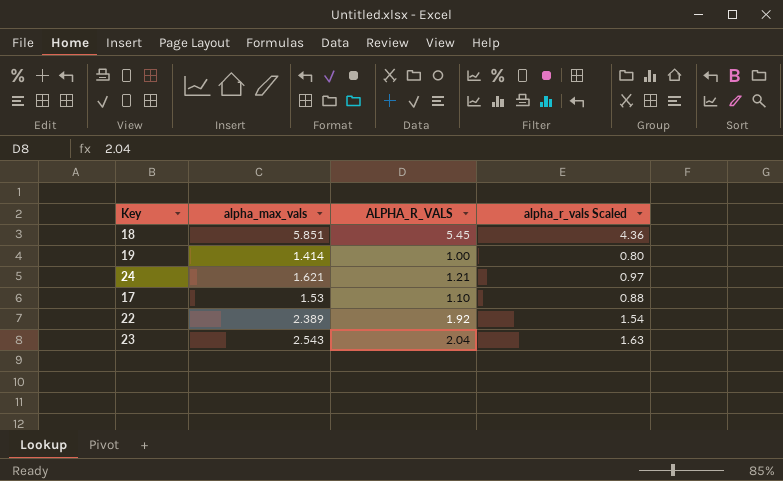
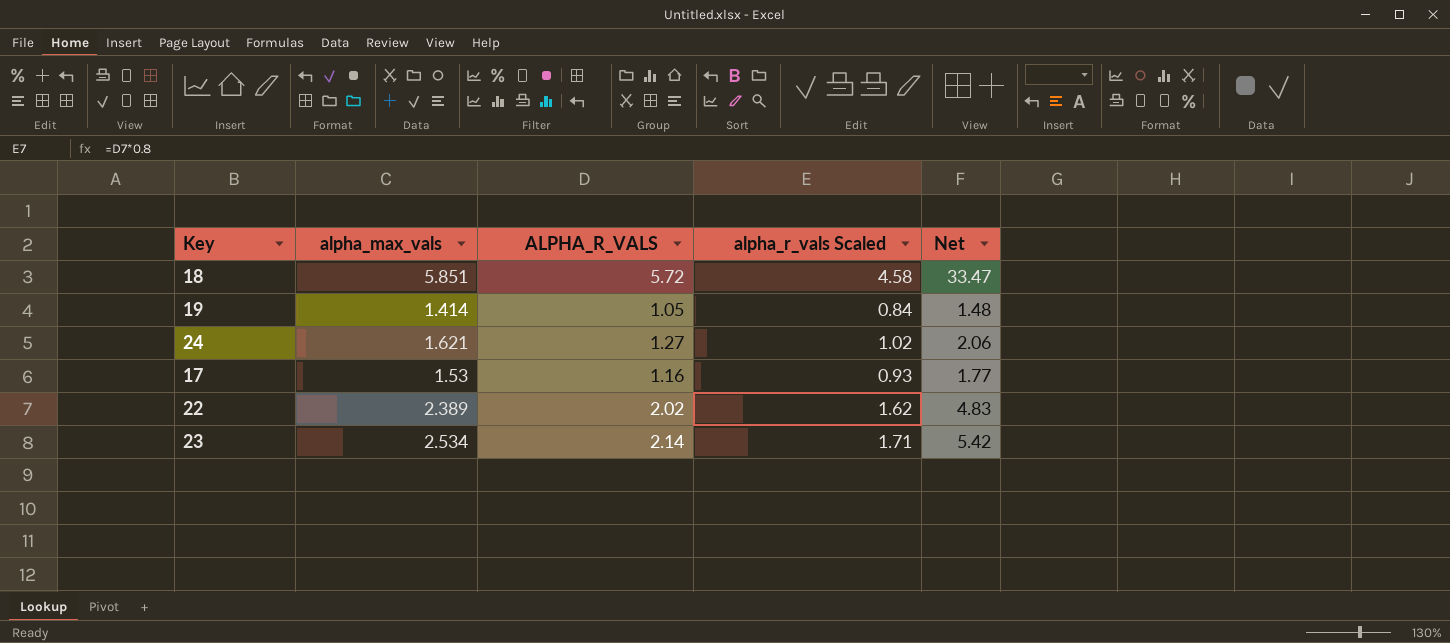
column Net | formula: none -> [alpha_max_vals] * [ALPHA_R_VALS]
18 | ALPHA_R_VALS: 5.45 -> 5.72
18 | alpha_r_vals Scaled: 4.36 -> 4.58
19 | ALPHA_R_VALS: 1.00 -> 1.05
19 | alpha_r_vals Scaled: 0.80 -> 0.84
24 | ALPHA_R_VALS: 1.21 -> 1.27
24 | alpha_r_vals Scaled: 0.97 -> 1.02
17 | ALPHA_R_VALS: 1.10 -> 1.16
17 | alpha_r_vals Scaled: 0.88 -> 0.93
22 | ALPHA_R_VALS: 1.92 -> 2.02
22 | alpha_r_vals Scaled: 1.54 -> 1.62
23 | alpha_max_vals: 2.543 -> 2.534
23 | ALPHA_R_VALS: 2.04 -> 2.14
23 | alpha_r_vals Scaled: 1.63 -> 1.71

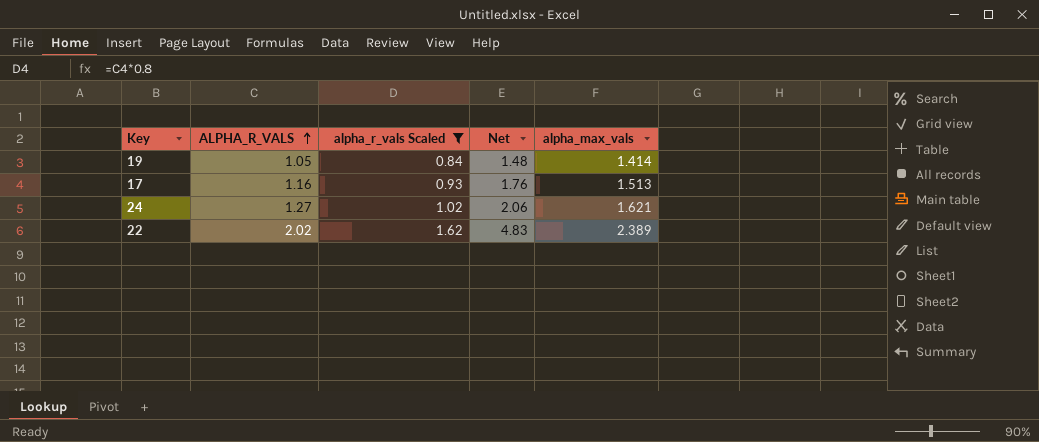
filter: none -> alpha_r_vals Scaled <= 1.62
row order: none -> ALPHA_R_VALS ascending
column alpha_max_vals | position: 2 -> 5
17 | Net: 1.77 -> 1.76
17 | alpha_max_vals: 1.53 -> 1.513

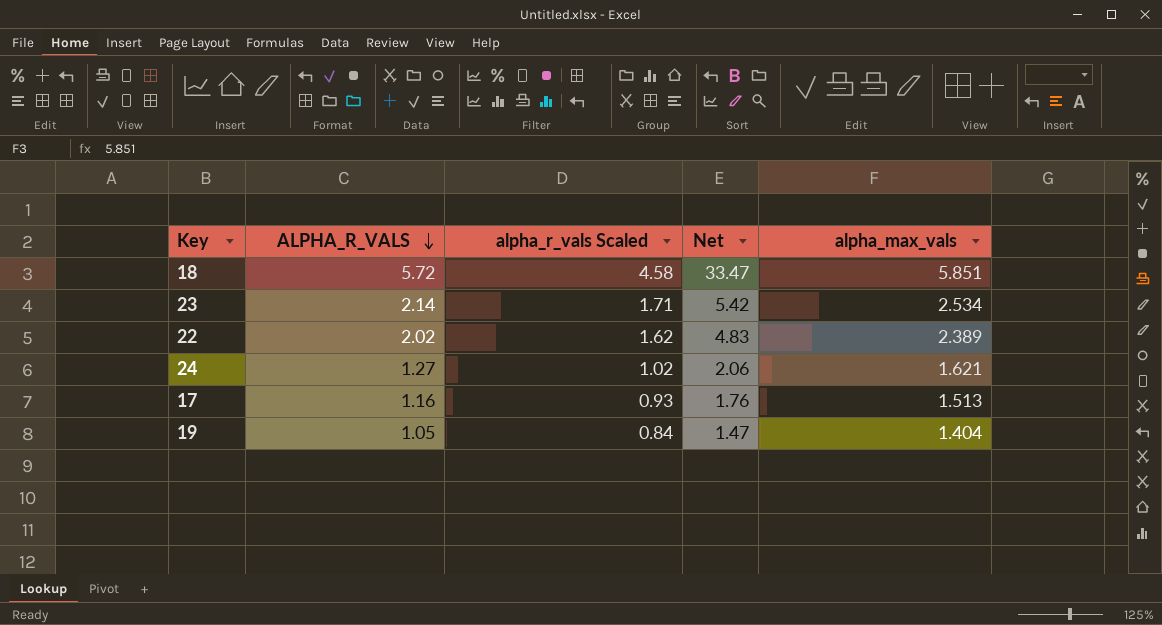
filter: alpha_r_vals Scaled <= 1.62 -> none
row order: ALPHA_R_VALS ascending -> ALPHA_R_VALS descending
19 | Net: 1.48 -> 1.47
19 | alpha_max_vals: 1.414 -> 1.404

